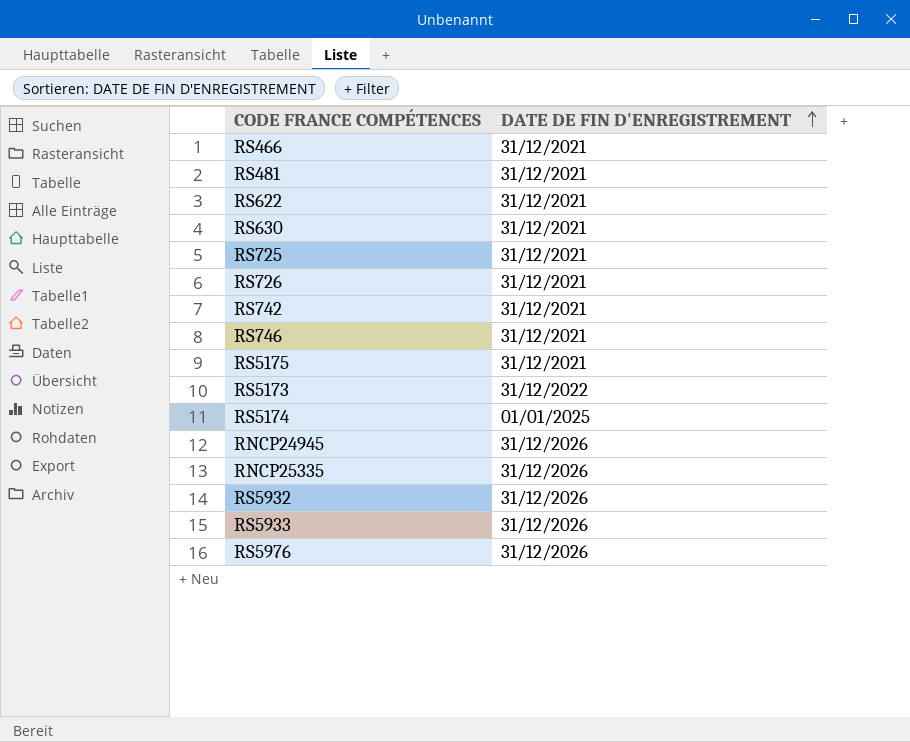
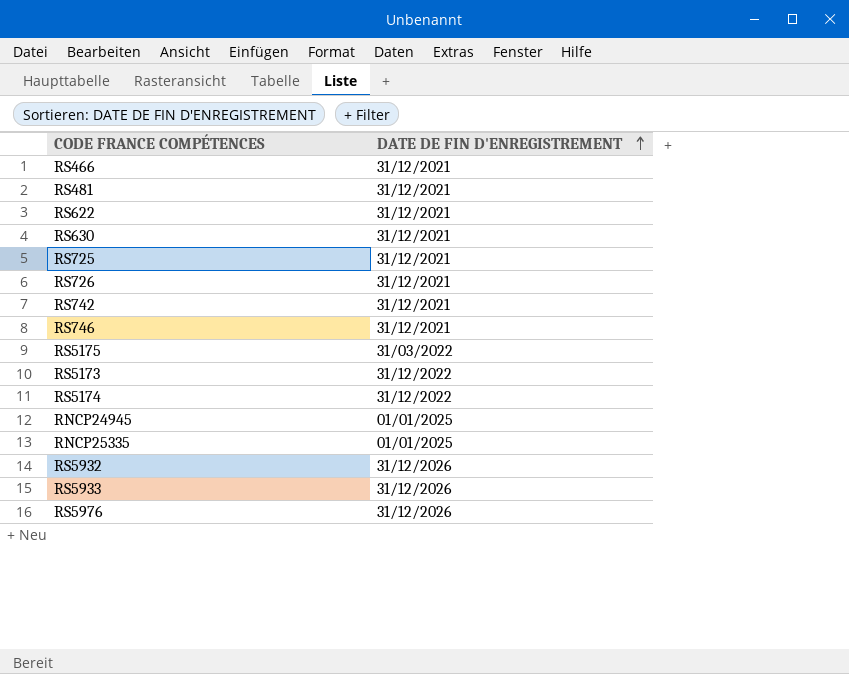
RS5175 | DATE DE FIN D'ENREGISTREMENT: 31/12/2021 -> 31/03/2022
RS5174 | DATE DE FIN D'ENREGISTREMENT: 01/01/2025 -> 31/12/2022
RNCP24945 | DATE DE FIN D'ENREGISTREMENT: 31/12/2026 -> 01/01/2025
RNCP25335 | DATE DE FIN D'ENREGISTREMENT: 31/12/2026 -> 01/01/2025

